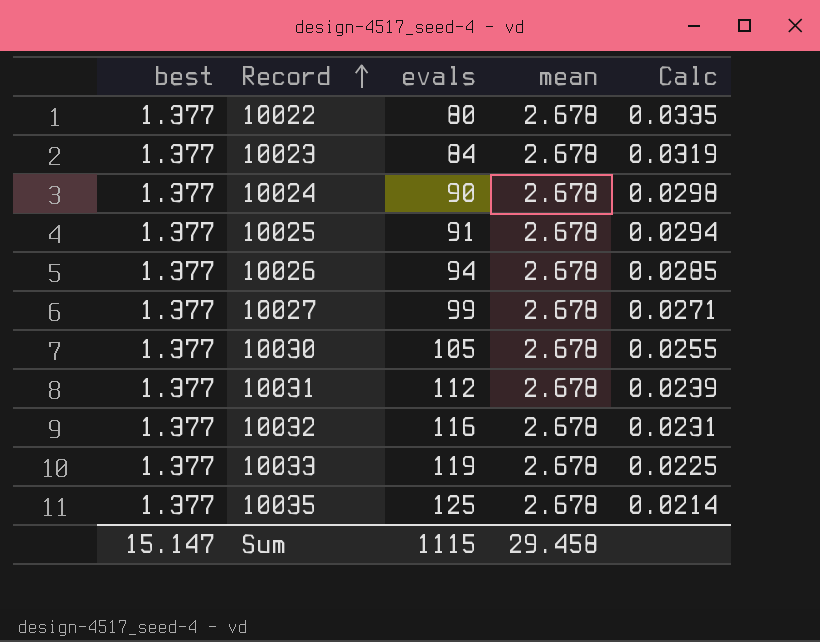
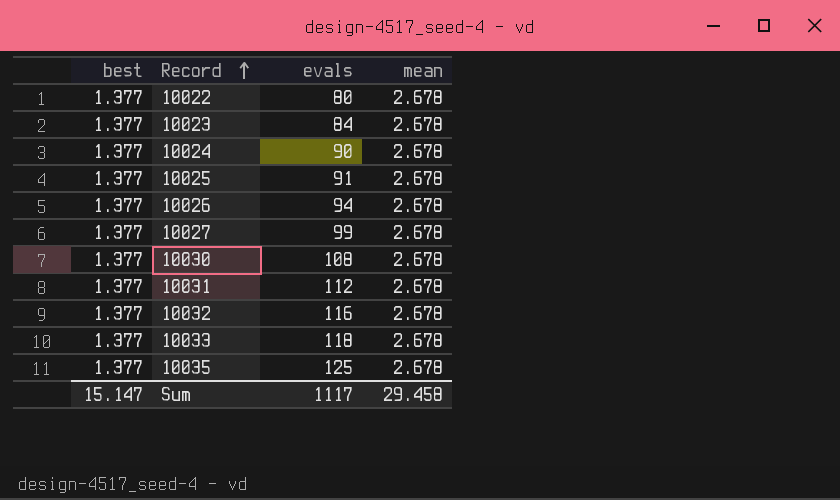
column Calc | formula: [mean] / [evals] -> none
10030 | evals: 105 -> 108
10033 | evals: 119 -> 118
Sum | evals: 1115 -> 1117

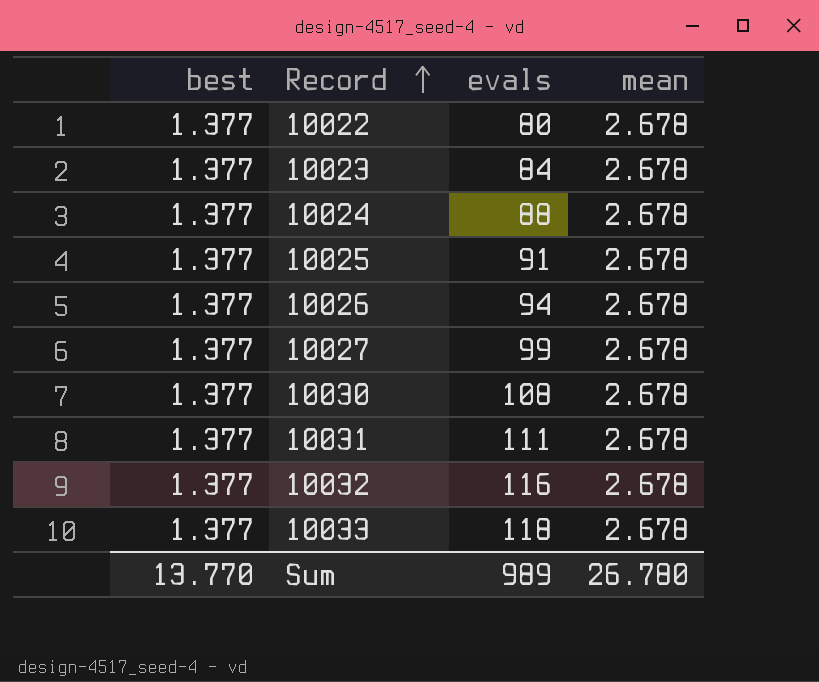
row 10035: 1.377 | 125 | 2.678 -> none
10024 | evals: 90 -> 88
10031 | evals: 112 -> 111
Sum | best: 15.147 -> 13.770
Sum | evals: 1117 -> 989
Sum | mean: 29.458 -> 26.780

